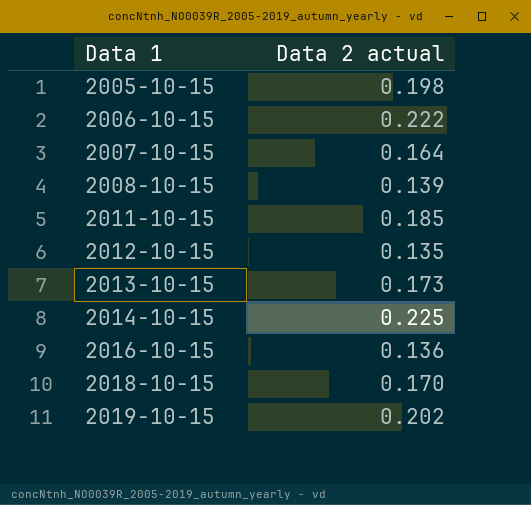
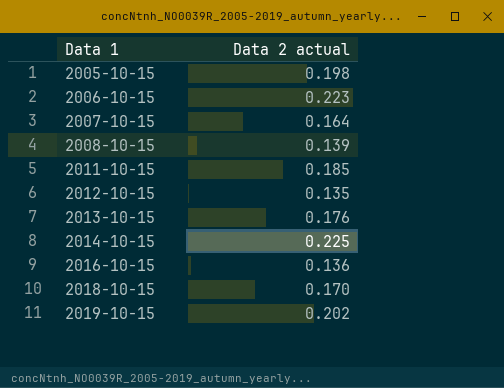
2006-10-15 | Data 2 actual: 0.222 -> 0.223
2013-10-15 | Data 2 actual: 0.173 -> 0.176

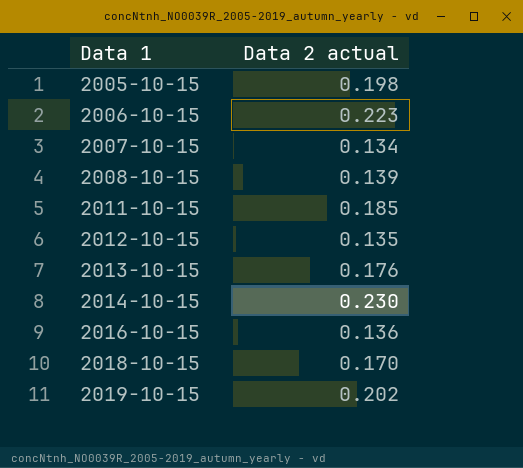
2007-10-15 | Data 2 actual: 0.164 -> 0.134
2014-10-15 | Data 2 actual: 0.225 -> 0.230

